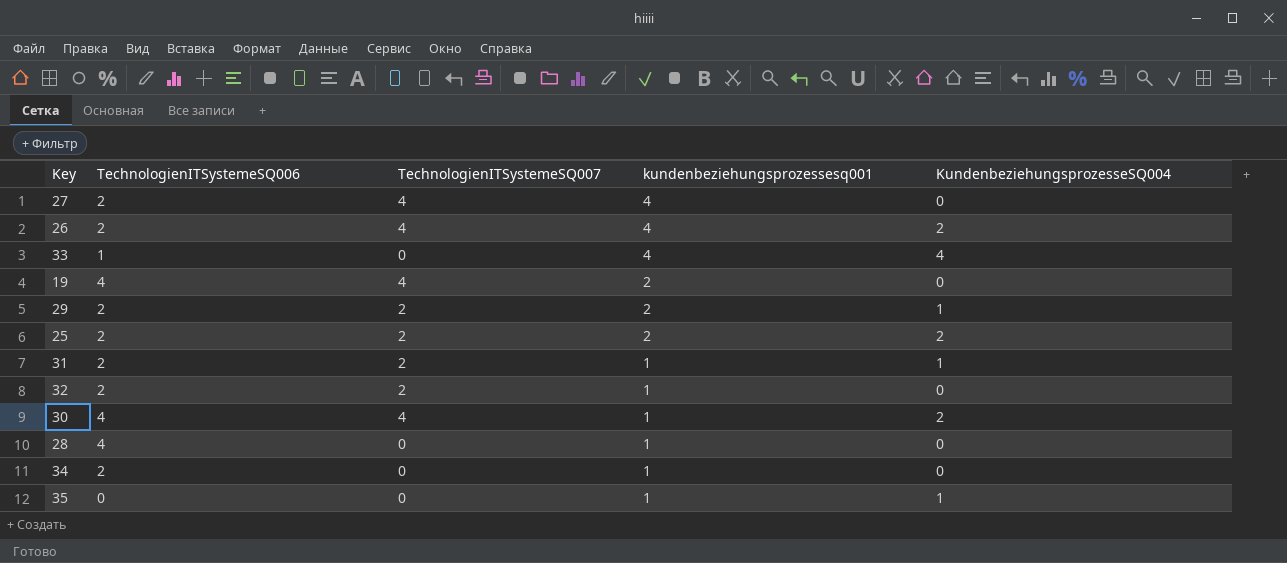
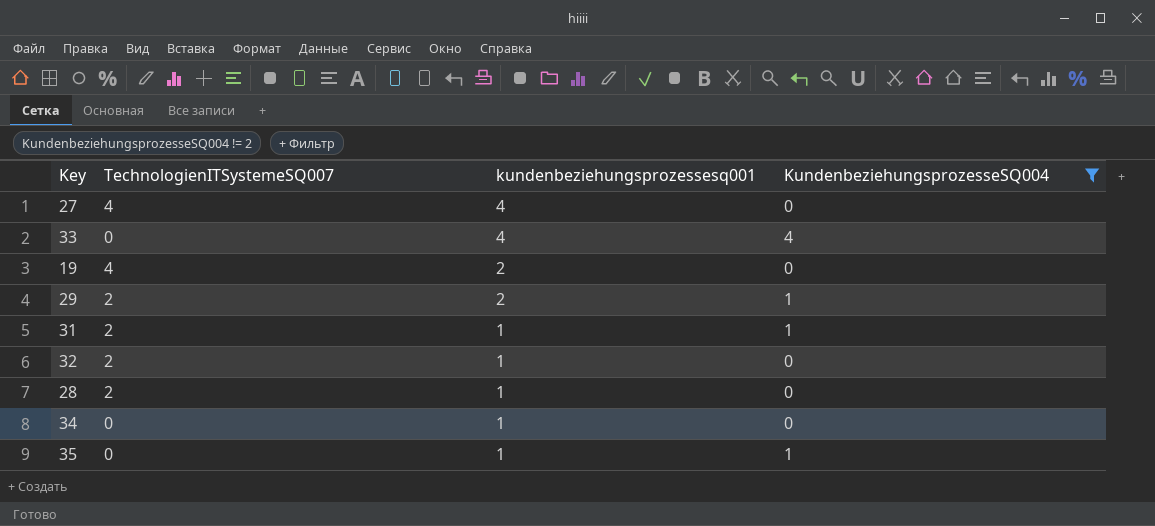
filter: none -> KundenbeziehungsprozesseSQ004 != 2
column TechnologienITSystemeSQ006 | position: 2 -> none
28 | TechnologienITSystemeSQ007: 0 -> 2

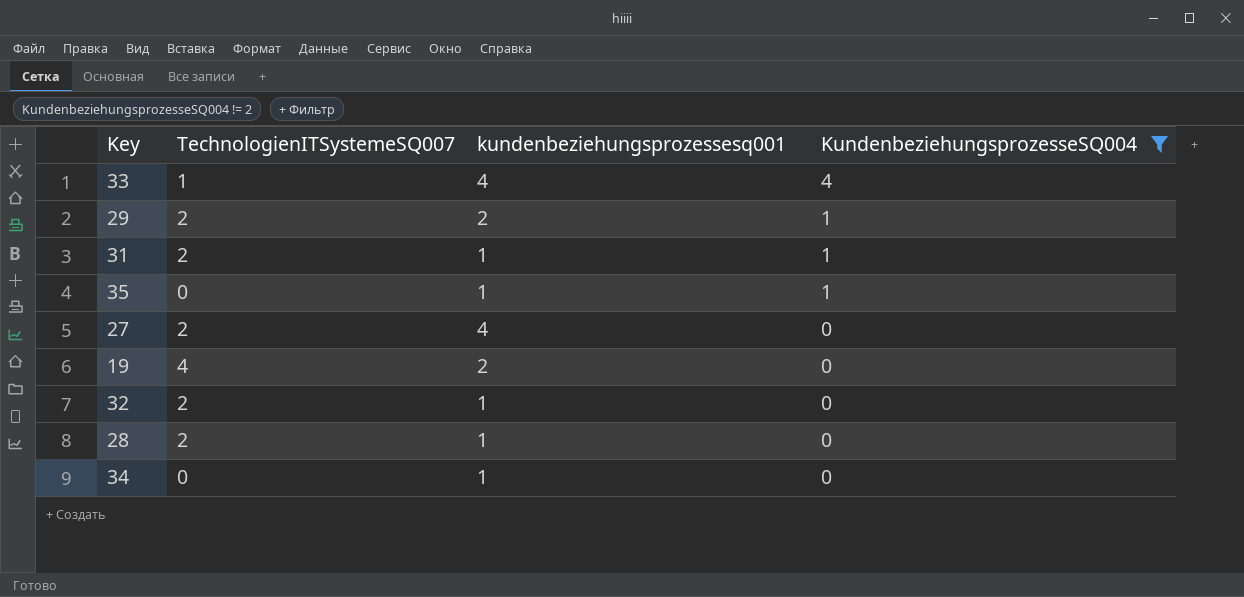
row order: kundenbeziehungsprozessesq001 descending -> KundenbeziehungsprozesseSQ004 descending
33 | TechnologienITSystemeSQ007: 0 -> 1
27 | TechnologienITSystemeSQ007: 4 -> 2

